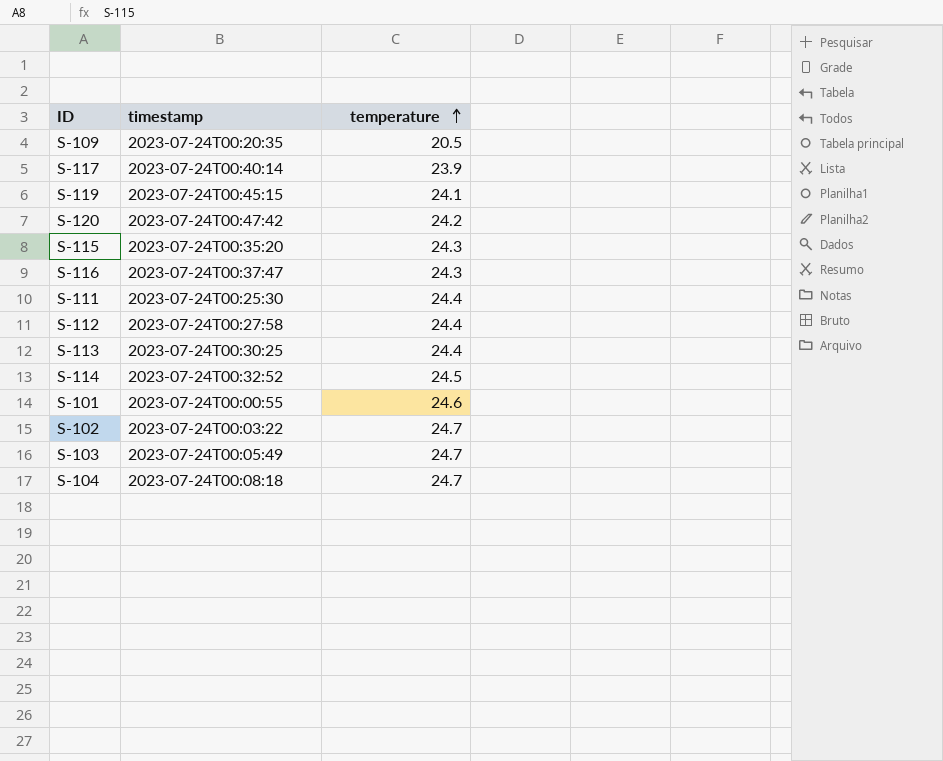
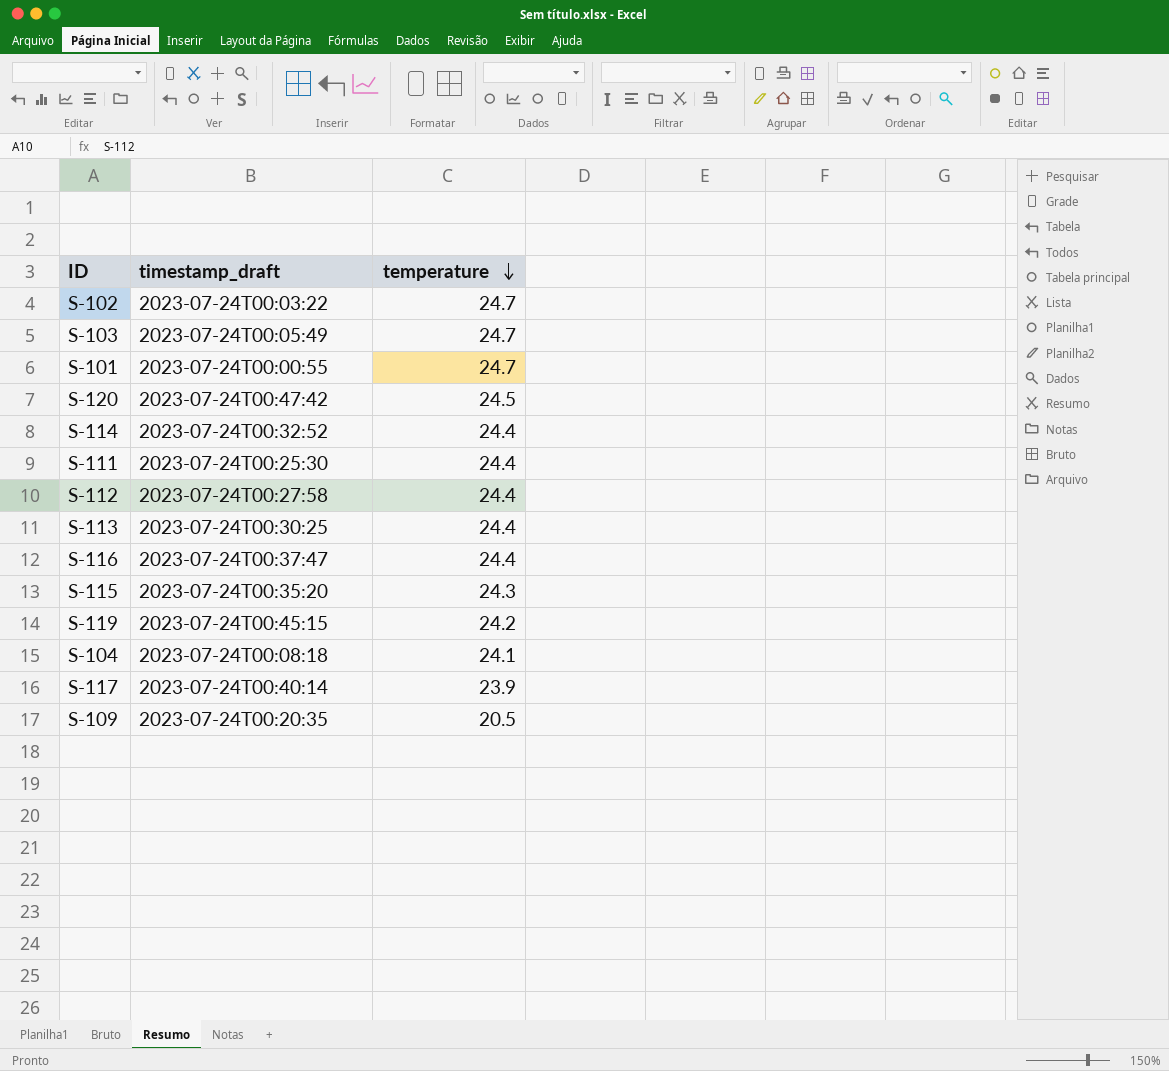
row order: temperature ascending -> temperature descending
column name: timestamp -> timestamp_draft
S-101 | temperature: 24.6 -> 24.7
S-120 | temperature: 24.2 -> 24.5
S-114 | temperature: 24.5 -> 24.4
S-116 | temperature: 24.3 -> 24.4
S-119 | temperature: 24.1 -> 24.2
S-104 | temperature: 24.7 -> 24.1

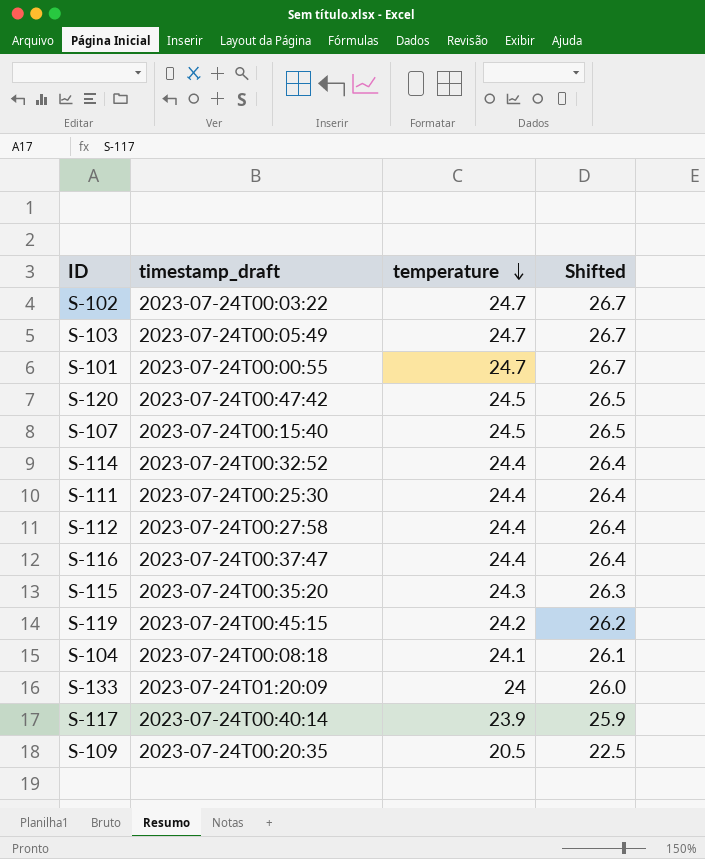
column Shifted | formula: none -> [temperature] + 2
row S-113: 2023-07-24T00:30:25 | 24.4 -> none
row S-107: none -> 2023-07-24T00:15:40 | 24.5 | 26.5
row S-133: none -> 2023-07-24T01:20:09 | 24 | 26.0

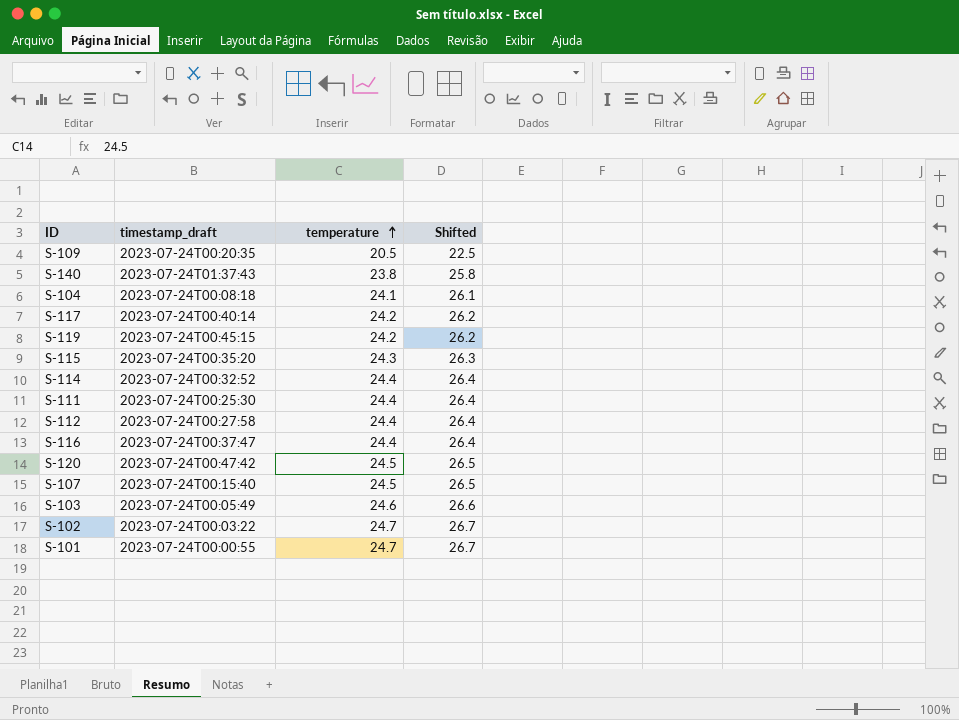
row order: temperature descending -> temperature ascending
row S-133: 2023-07-24T01:20:09 | 24 | 26.0 -> none
row S-140: none -> 2023-07-24T01:37:43 | 23.8 | 25.8
S-117 | temperature: 23.9 -> 24.2
S-117 | Shifted: 25.9 -> 26.2
S-103 | temperature: 24.7 -> 24.6
S-103 | Shifted: 26.7 -> 26.6

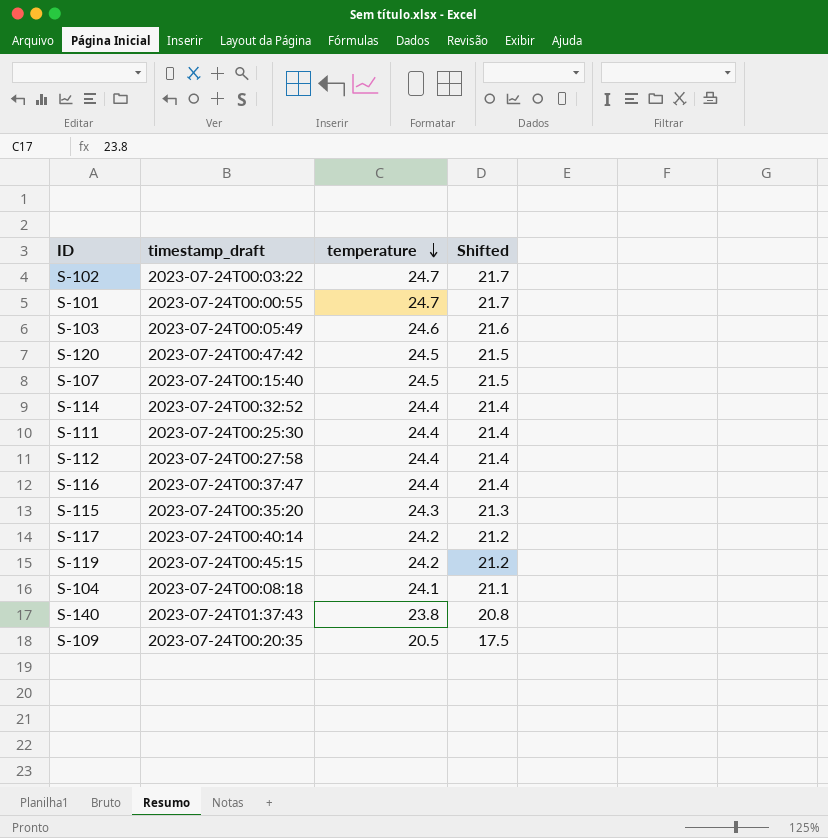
row order: temperature ascending -> temperature descending
column Shifted | formula: [temperature] + 2 -> [temperature] - 3

